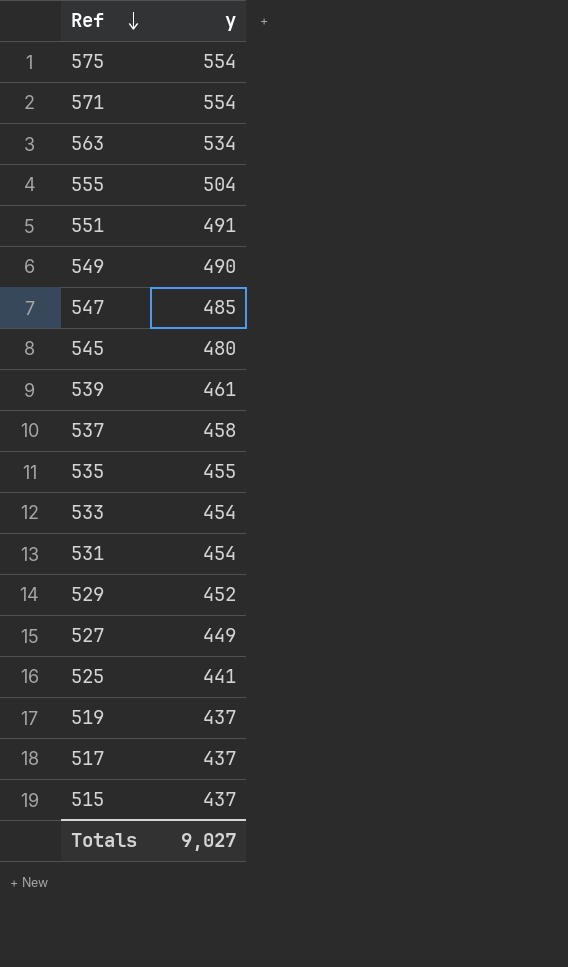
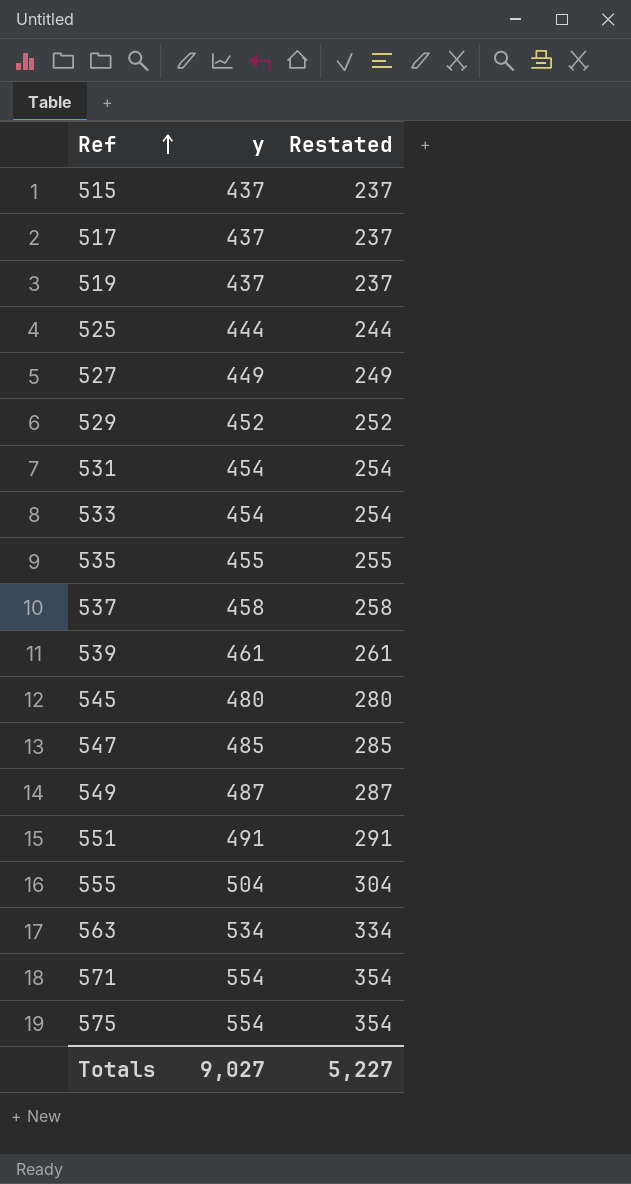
row order: Ref descending -> Ref ascending
column Restated | formula: none -> [y] - 200
525 | y: 441 -> 444
549 | y: 490 -> 487

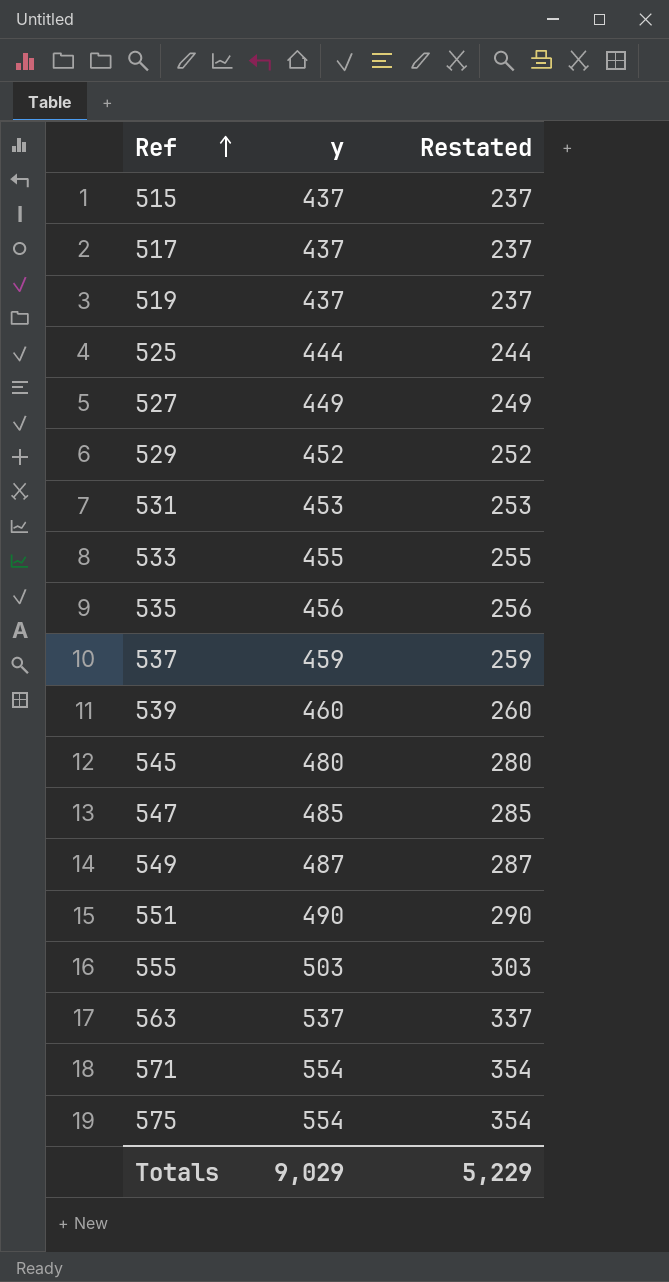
531 | y: 454 -> 453
531 | Restated: 254 -> 253
533 | y: 454 -> 455
533 | Restated: 254 -> 255
535 | y: 455 -> 456
535 | Restated: 255 -> 256
537 | y: 458 -> 459
537 | Restated: 258 -> 259
539 | y: 461 -> 460
539 | Restated: 261 -> 260
551 | y: 491 -> 490
551 | Restated: 291 -> 290
555 | y: 504 -> 503
555 | Restated: 304 -> 303
563 | y: 534 -> 537
563 | Restated: 334 -> 337
Totals | y: 9,027 -> 9,029
Totals | Restated: 5,227 -> 5,229

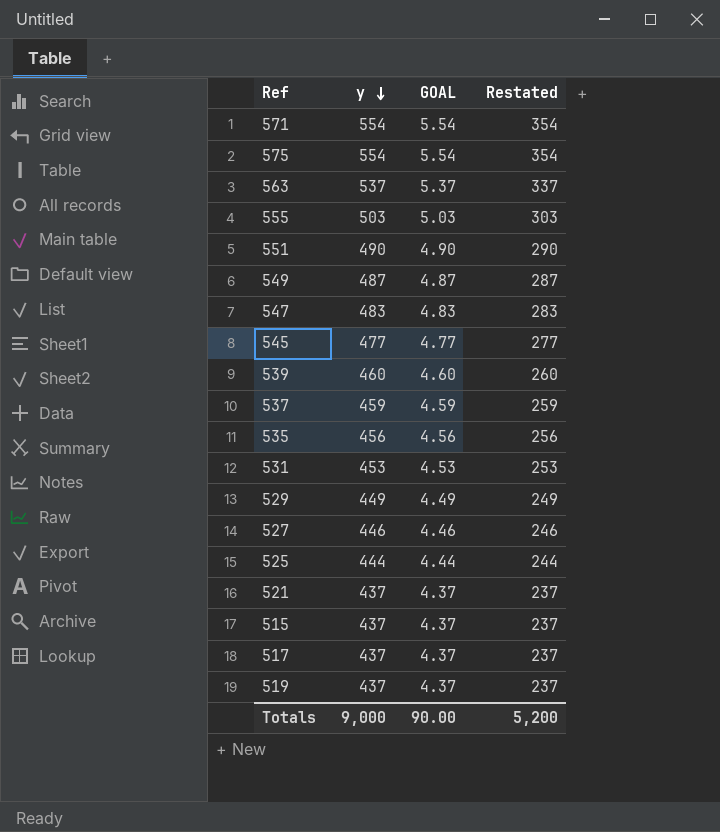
row order: Ref ascending -> y descending
column GOAL | formula: none -> [y] * 0.01
row 533: 455 | 255 -> none
547 | y: 485 -> 483
547 | Restated: 285 -> 283
545 | y: 480 -> 477
545 | Restated: 280 -> 277
529 | y: 452 -> 449
529 | Restated: 252 -> 249
527 | y: 449 -> 446
527 | Restated: 249 -> 246
row 521: none -> 437 | 4.37 | 237
Totals | y: 9,029 -> 9,000
Totals | Restated: 5,229 -> 5,200

